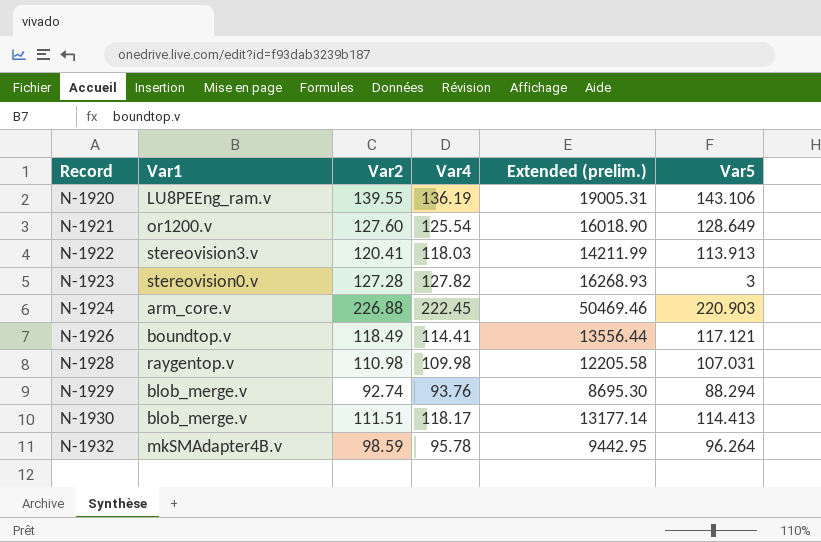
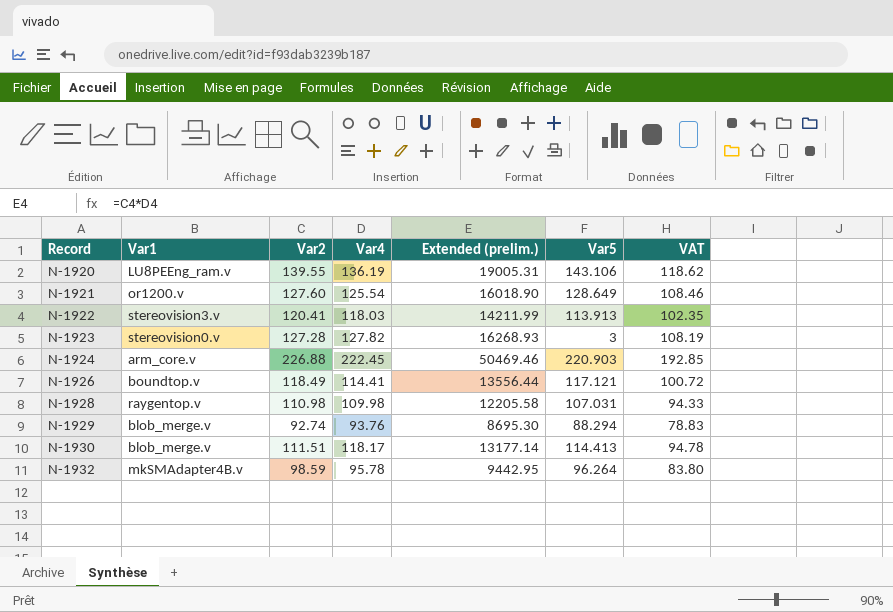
column VAT | formula: none -> [Var2] * 0.85

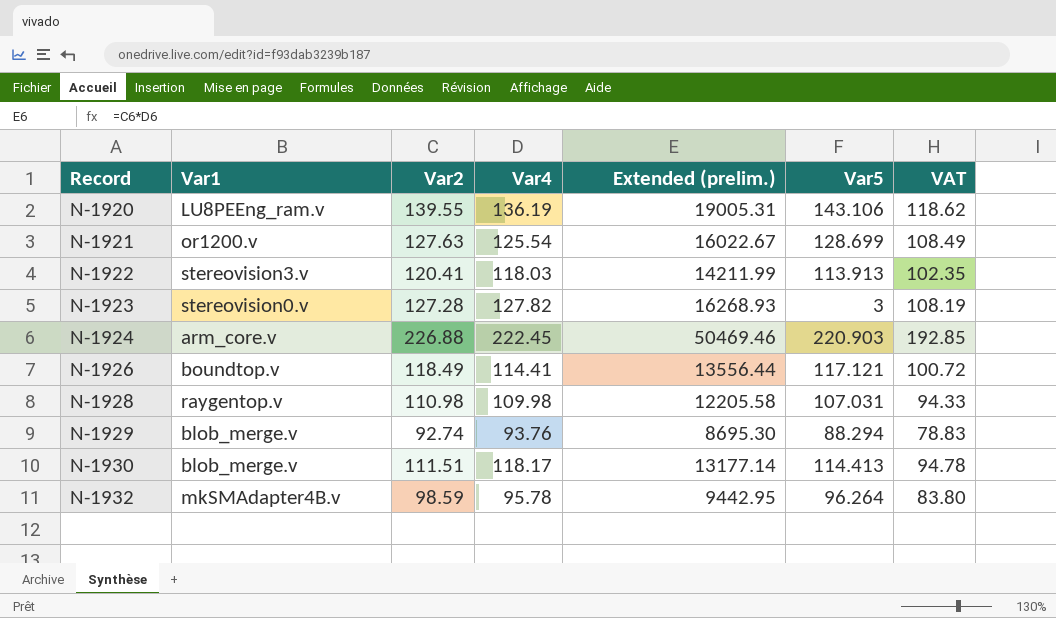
N-1921 | Var2: 127.60 -> 127.63
N-1921 | Extended (prelim.): 16018.90 -> 16022.67
N-1921 | Var5: 128.649 -> 128.699
N-1921 | VAT: 108.46 -> 108.49

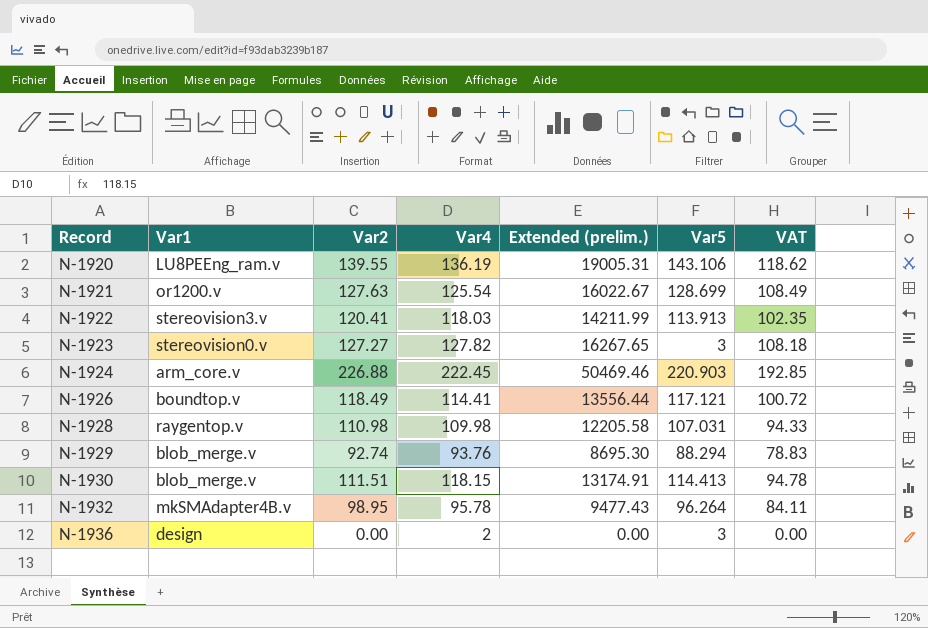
N-1923 | Var2: 127.28 -> 127.27
N-1923 | Extended (prelim.): 16268.93 -> 16267.65
N-1923 | VAT: 108.19 -> 108.18
N-1930 | Var4: 118.17 -> 118.15
N-1930 | Extended (prelim.): 13177.14 -> 13174.91
N-1932 | Var2: 98.59 -> 98.95
N-1932 | Extended (prelim.): 9442.95 -> 9477.43
N-1932 | VAT: 83.80 -> 84.11
row N-1936: none -> design | 0.00 | 2 | 0.00 | 3 | 0.00

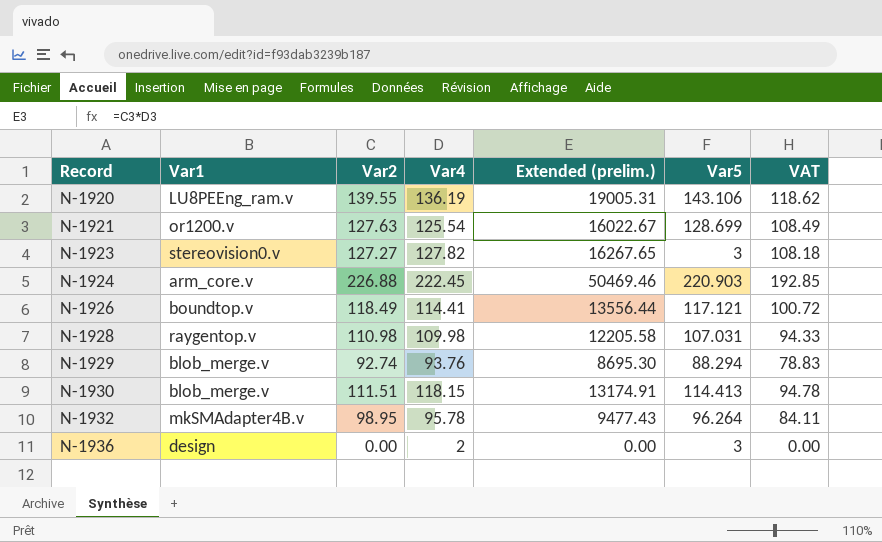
row N-1922: stereovision3.v | 120.41 | 118.03 | 14211.99 | 113.913 | 102.35 -> none

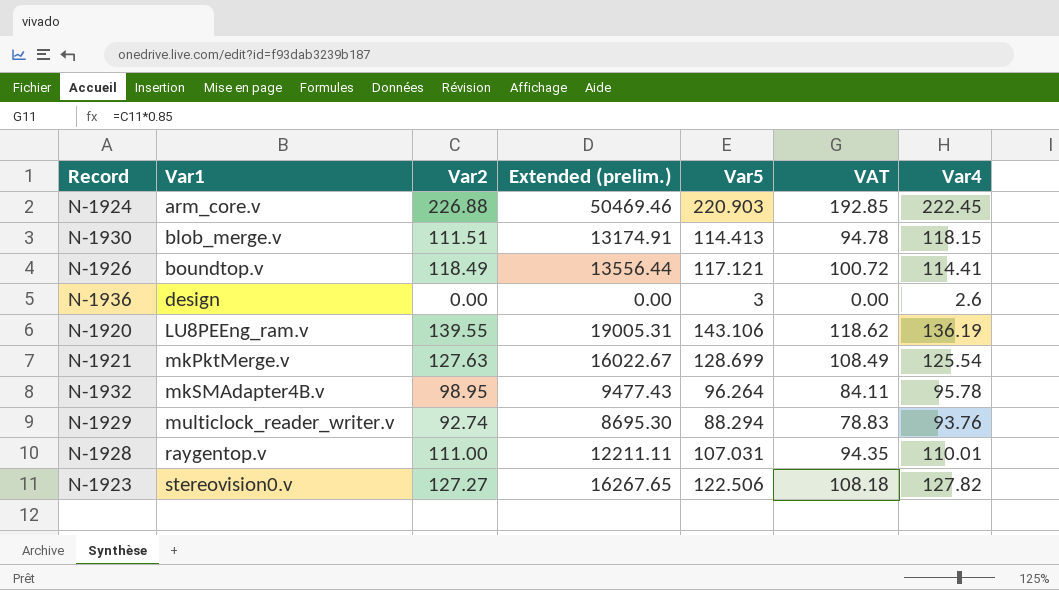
row order: Record ascending -> Var1 ascending
column Var4 | position: 4 -> 7
N-1936 | Var4: 2 -> 2.6
N-1921 | Var1: or1200.v -> mkPktMerge.v
N-1929 | Var1: blob_merge.v -> multiclock_reader_writer.v
N-1928 | Var2: 110.98 -> 111.00
N-1928 | Extended (prelim.): 12205.58 -> 12211.11
N-1928 | VAT: 94.33 -> 94.35
N-1928 | Var4: 109.98 -> 110.01
N-1923 | Var5: 3 -> 122.506

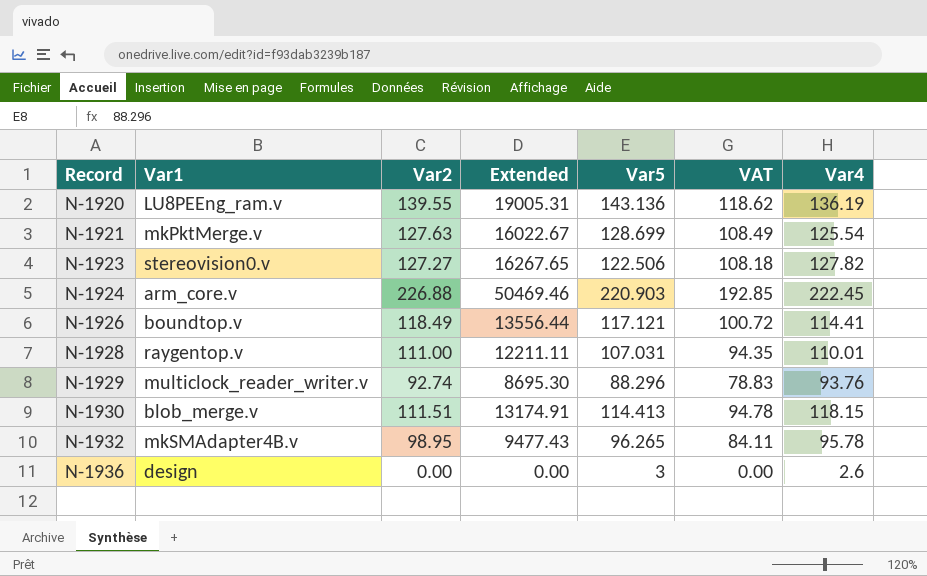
row order: Var1 ascending -> Record ascending
column name: Extended (prelim.) -> Extended
N-1920 | Var5: 143.106 -> 143.136
N-1929 | Var5: 88.294 -> 88.296
N-1932 | Var5: 96.264 -> 96.265

